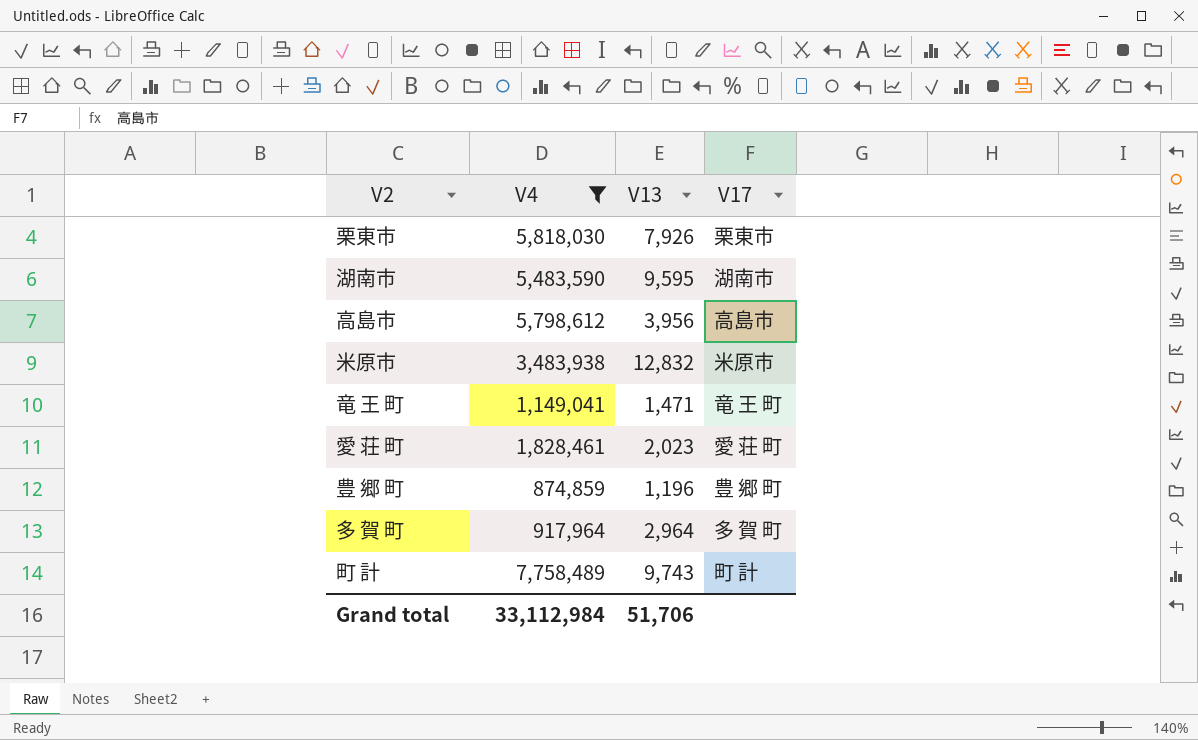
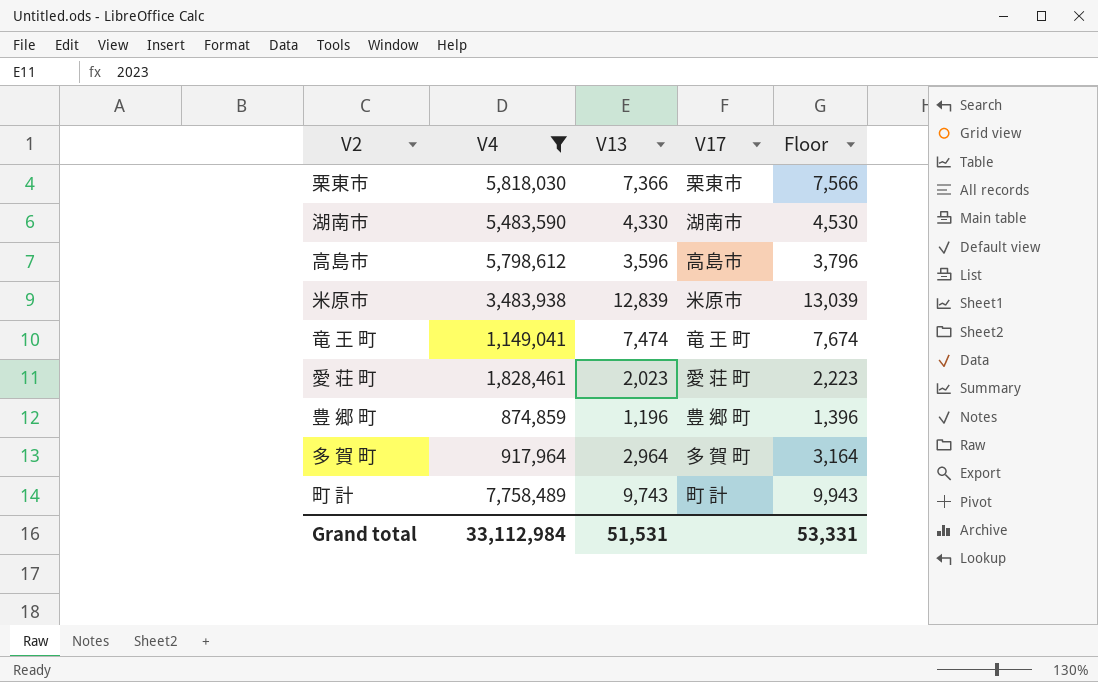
column Floor | formula: none -> [V13] + 200
栗東市 | V13: 7,926 -> 7,366
湖南市 | V13: 9,595 -> 4,330
高島市 | V13: 3,956 -> 3,596
米原市 | V13: 12,832 -> 12,839
竜 王 町 | V13: 1,471 -> 7,474
Grand total | V13: 51,706 -> 51,531

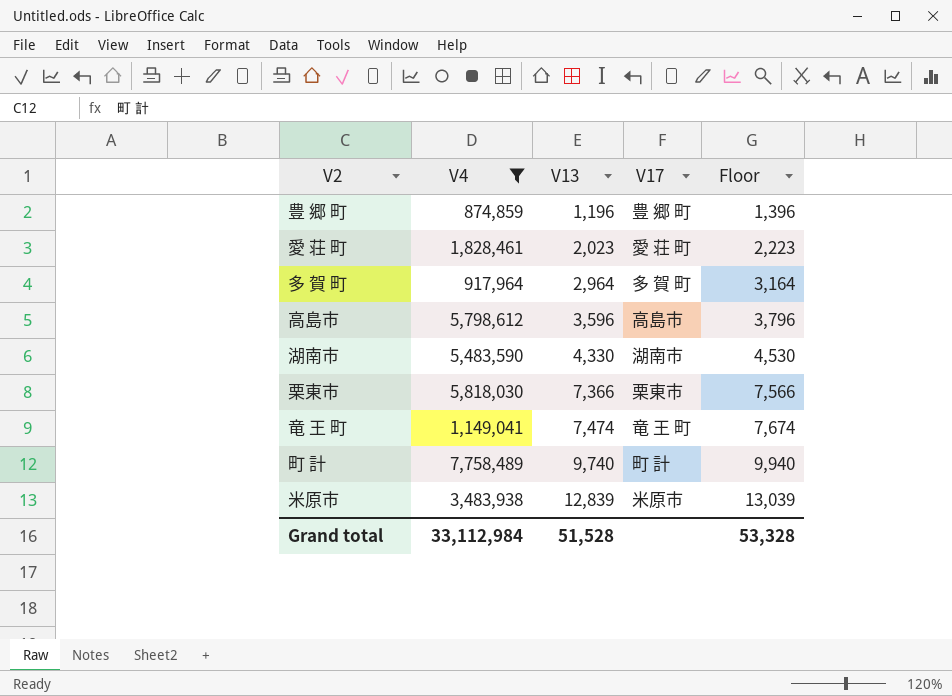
row order: none -> V13 ascending
町 計 | V13: 9,743 -> 9,740
町 計 | Floor: 9,943 -> 9,940
Grand total | V13: 51,531 -> 51,528
Grand total | Floor: 53,331 -> 53,328

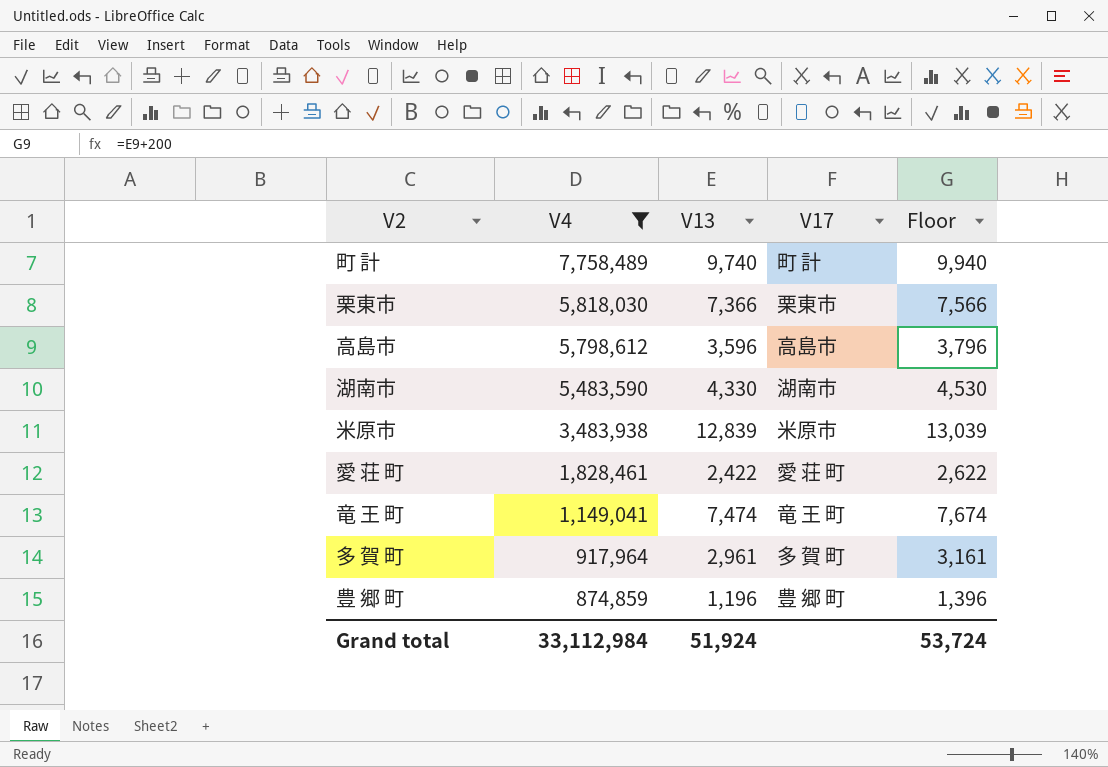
row order: V13 ascending -> V4 descending
愛 荘 町 | V13: 2,023 -> 2,422
愛 荘 町 | Floor: 2,223 -> 2,622
多 賀 町 | V13: 2,964 -> 2,961
多 賀 町 | Floor: 3,164 -> 3,161
Grand total | V13: 51,528 -> 51,924
Grand total | Floor: 53,328 -> 53,724

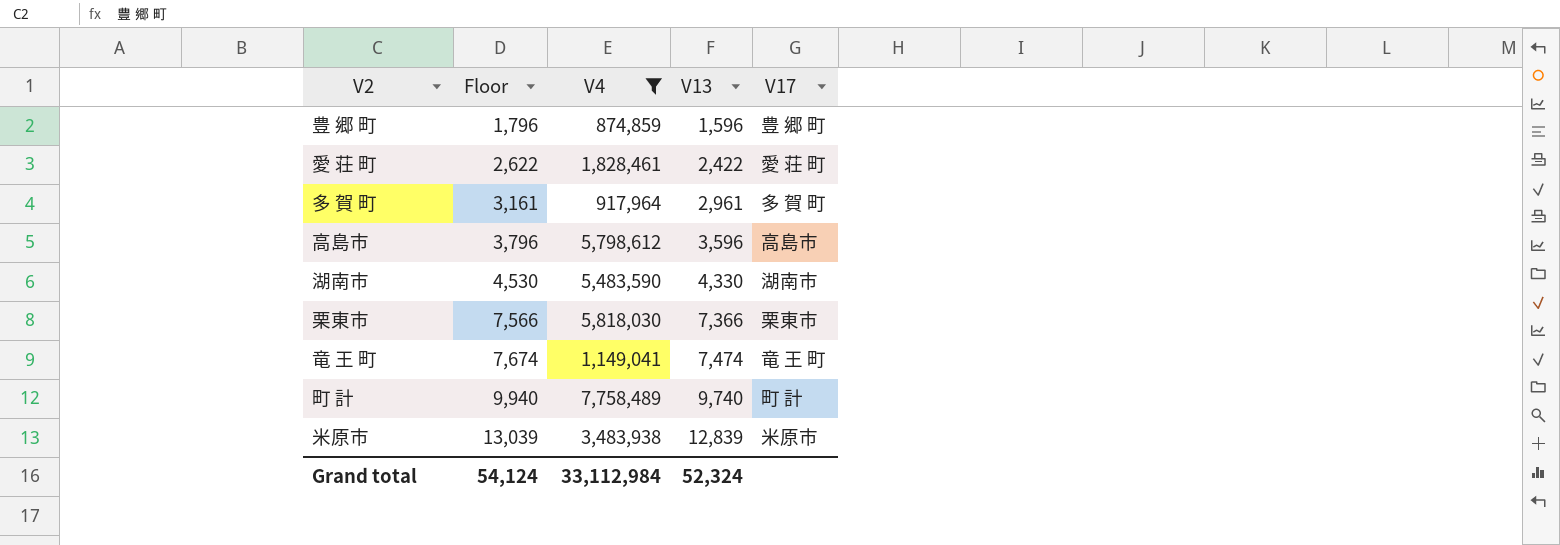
row order: V4 descending -> Floor ascending
column Floor | position: 5 -> 2
豊 郷 町 | Floor: 1,396 -> 1,796
豊 郷 町 | V13: 1,196 -> 1,596
Grand total | Floor: 53,724 -> 54,124
Grand total | V13: 51,924 -> 52,324

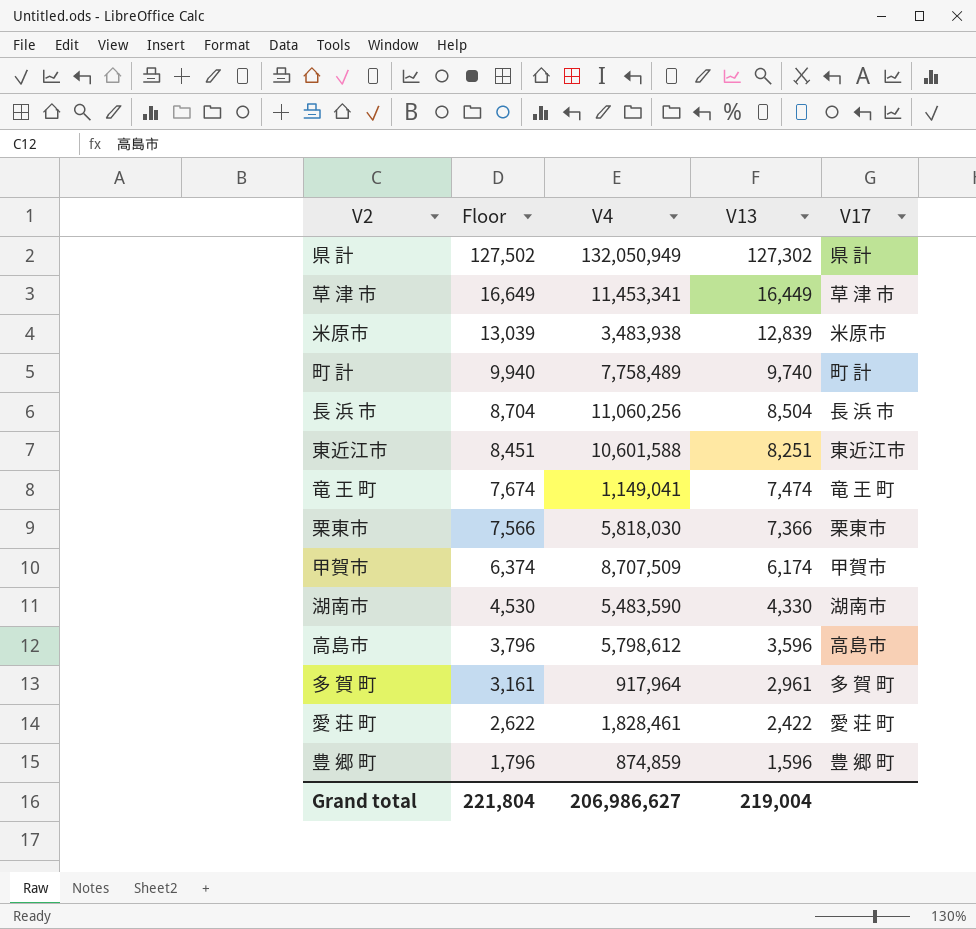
filter: V4 <= 7,758,489 -> none
row order: Floor ascending -> Floor descending
Grand total | Floor: 54,124 -> 221,804
Grand total | V4: 33,112,984 -> 206,986,627
Grand total | V13: 52,324 -> 219,004

